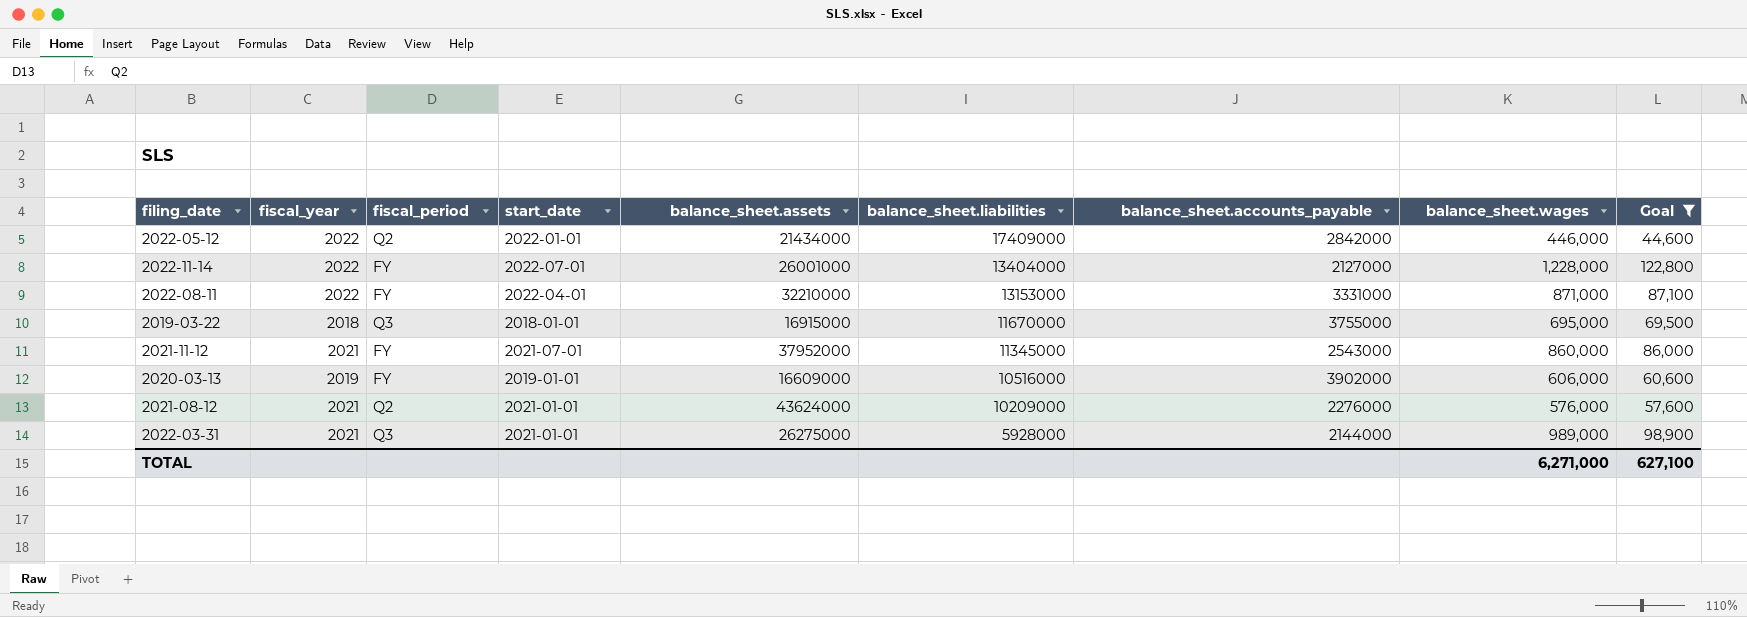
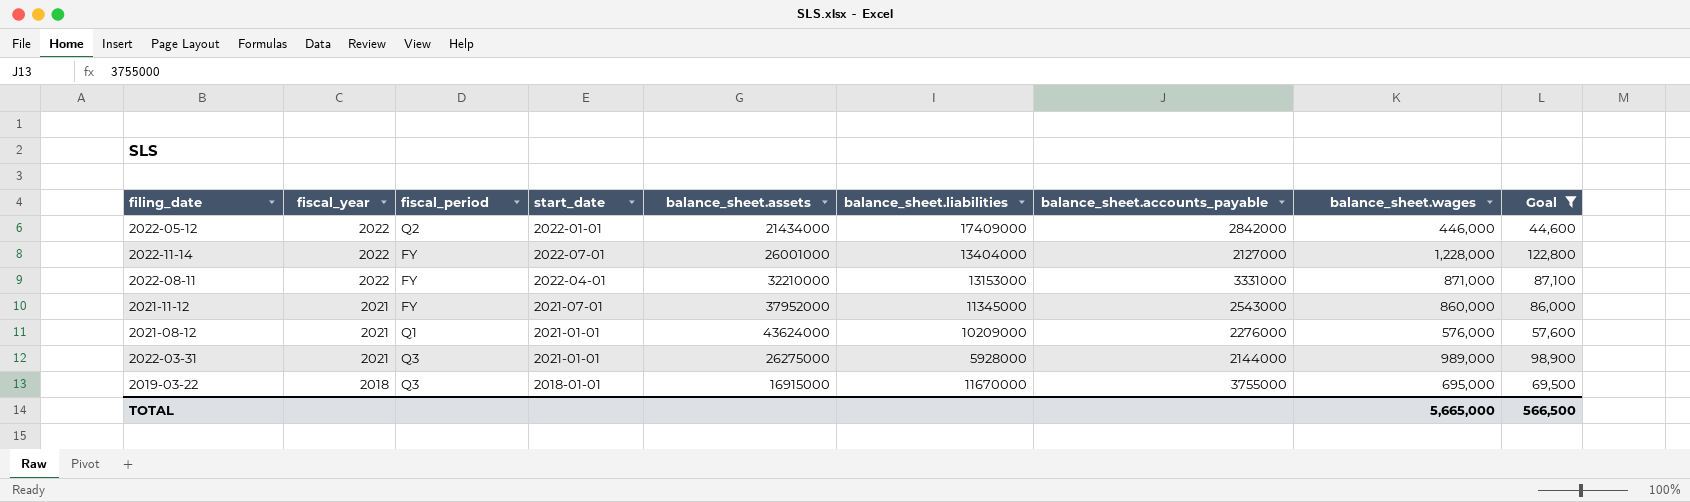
row order: balance_sheet.liabilities descending -> fiscal_year descending
row 2020-03-13: 2019 | FY | 2019-01-01 | 16609000 | 10516000 | 3902000 | 606,000 | 60,600 -> none
2021-08-12 | fiscal_period: Q2 -> Q1
TOTAL | balance_sheet.wages: 6,271,000 -> 5,665,000
TOTAL | Goal: 627,100 -> 566,500

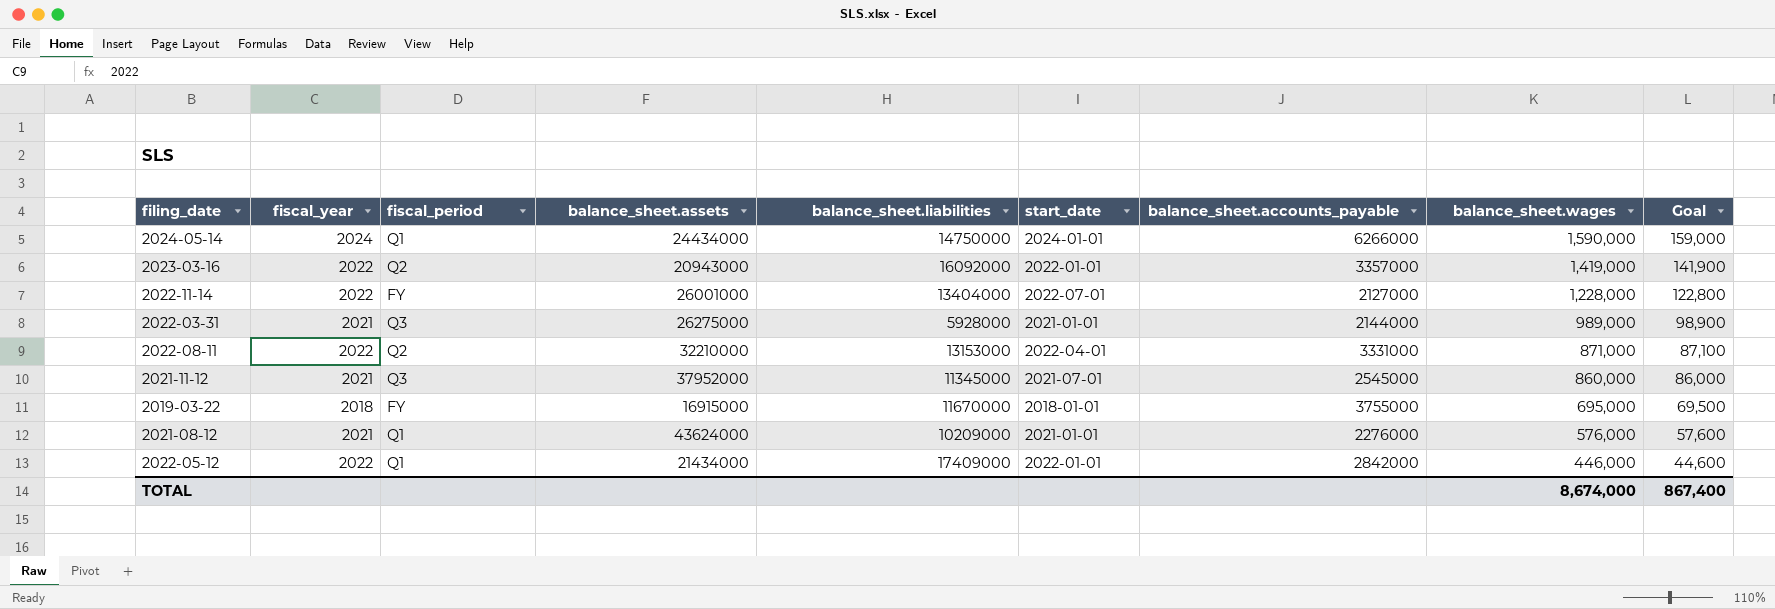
filter: Goal <= 122,800 -> none
row order: fiscal_year descending -> balance_sheet.wages descending
column start_date | position: 4 -> 6
2022-08-11 | fiscal_period: FY -> Q2
2021-11-12 | fiscal_period: FY -> Q3
2021-11-12 | balance_sheet.accounts_payable: 2543000 -> 2545000
2019-03-22 | fiscal_period: Q3 -> FY
2022-05-12 | fiscal_period: Q2 -> Q1
TOTAL | balance_sheet.wages: 5,665,000 -> 8,674,000
TOTAL | Goal: 566,500 -> 867,400

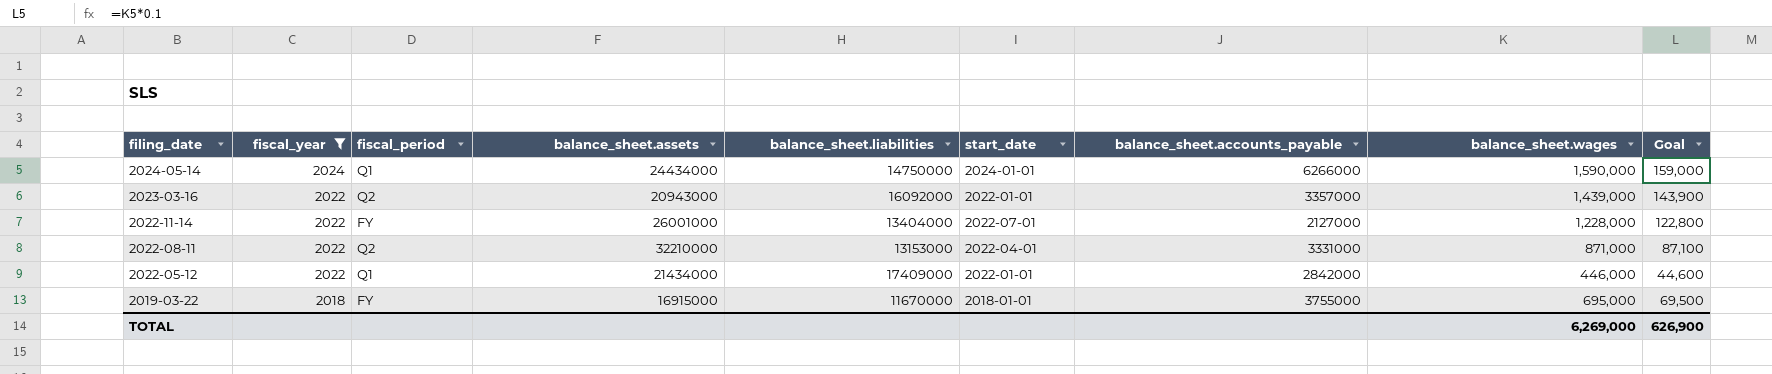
filter: none -> fiscal_year != 2021
row order: balance_sheet.wages descending -> filing_date descending
2023-03-16 | balance_sheet.wages: 1,419,000 -> 1,439,000
2023-03-16 | Goal: 141,900 -> 143,900
TOTAL | balance_sheet.wages: 8,674,000 -> 6,269,000
TOTAL | Goal: 867,400 -> 626,900

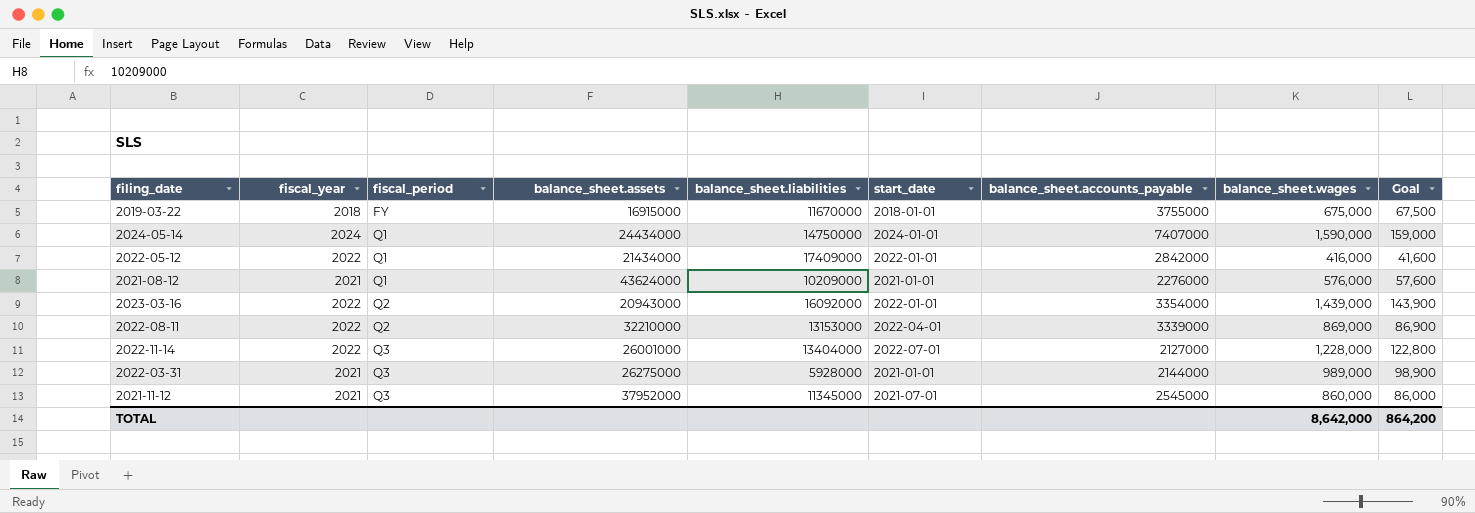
filter: fiscal_year != 2021 -> none
row order: filing_date descending -> fiscal_period ascending
2019-03-22 | balance_sheet.wages: 695,000 -> 675,000
2019-03-22 | Goal: 69,500 -> 67,500
2024-05-14 | balance_sheet.accounts_payable: 6266000 -> 7407000
2022-05-12 | balance_sheet.wages: 446,000 -> 416,000
2022-05-12 | Goal: 44,600 -> 41,600
2023-03-16 | balance_sheet.accounts_payable: 3357000 -> 3354000
2022-08-11 | balance_sheet.accounts_payable: 3331000 -> 3339000
2022-08-11 | balance_sheet.wages: 871,000 -> 869,000
2022-08-11 | Goal: 87,100 -> 86,900
2022-11-14 | fiscal_period: FY -> Q3
TOTAL | balance_sheet.wages: 6,269,000 -> 8,642,000
TOTAL | Goal: 626,900 -> 864,200

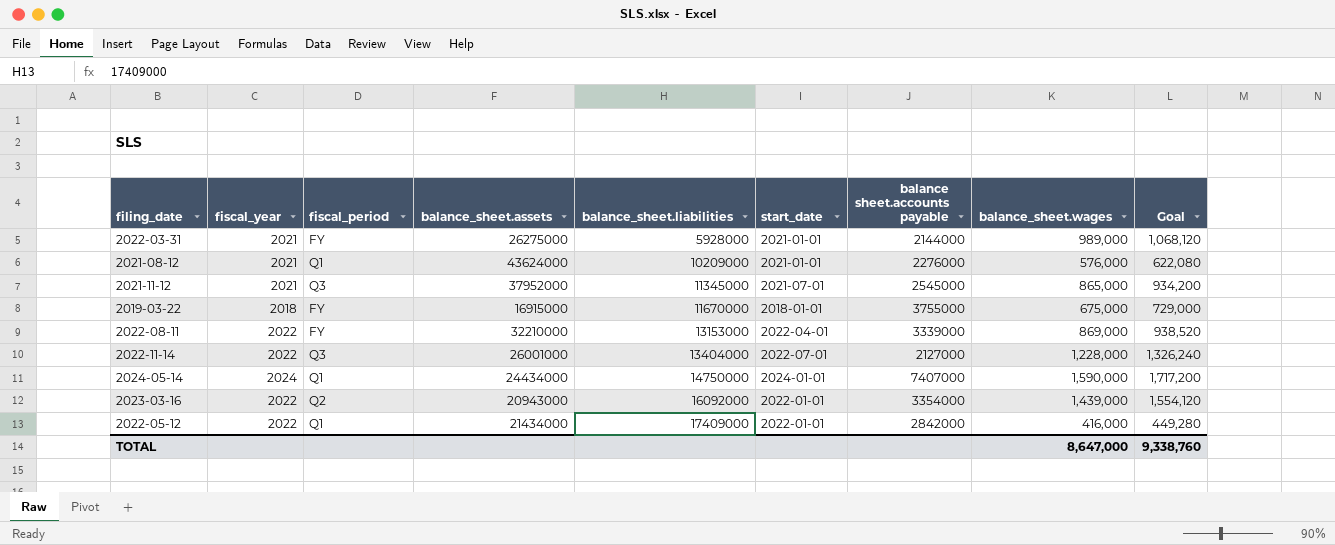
row order: fiscal_period ascending -> balance_sheet.liabilities ascending
column name: balance_sheet.accounts_payable -> balance sheet.accounts payable
column Goal | formula: [balance_sheet.wages] * 0.1 -> [balance_sheet.wages] * 1.08
2022-03-31 | fiscal_period: Q3 -> FY
2021-11-12 | balance_sheet.wages: 860,000 -> 865,000
2022-08-11 | fiscal_period: Q2 -> FY
TOTAL | balance_sheet.wages: 8,642,000 -> 8,647,000
TOTAL | Goal: 864,200 -> 9,338,760

